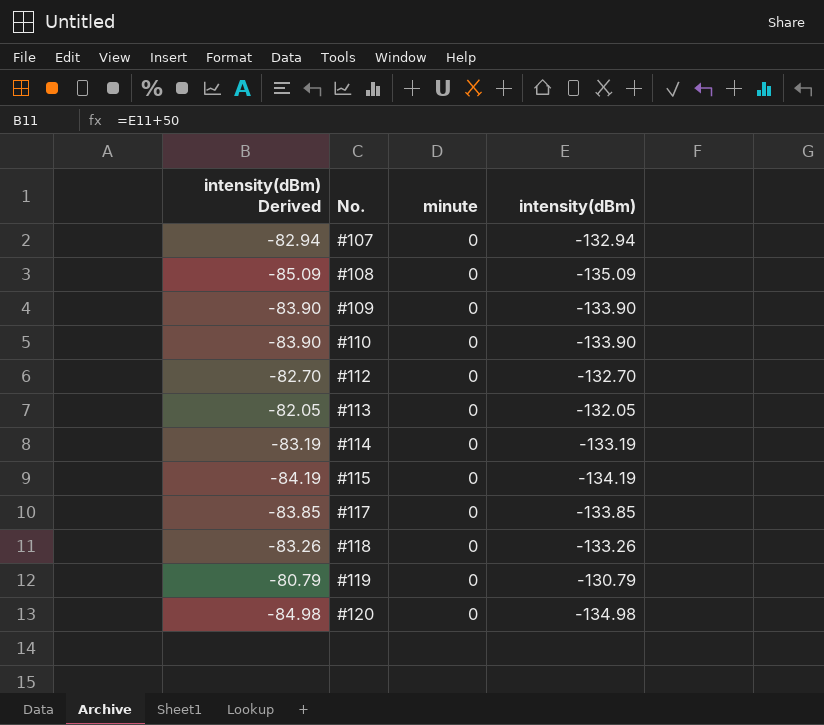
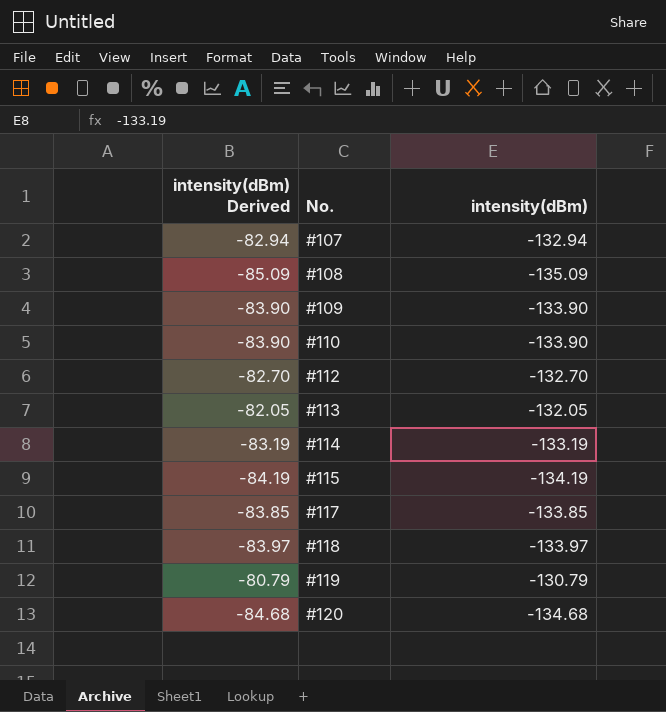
column minute | position: 3 -> none
#118 | intensity(dBm) Derived: -83.26 -> -83.97
#118 | intensity(dBm): -133.26 -> -133.97
#120 | intensity(dBm) Derived: -84.98 -> -84.68
#120 | intensity(dBm): -134.98 -> -134.68

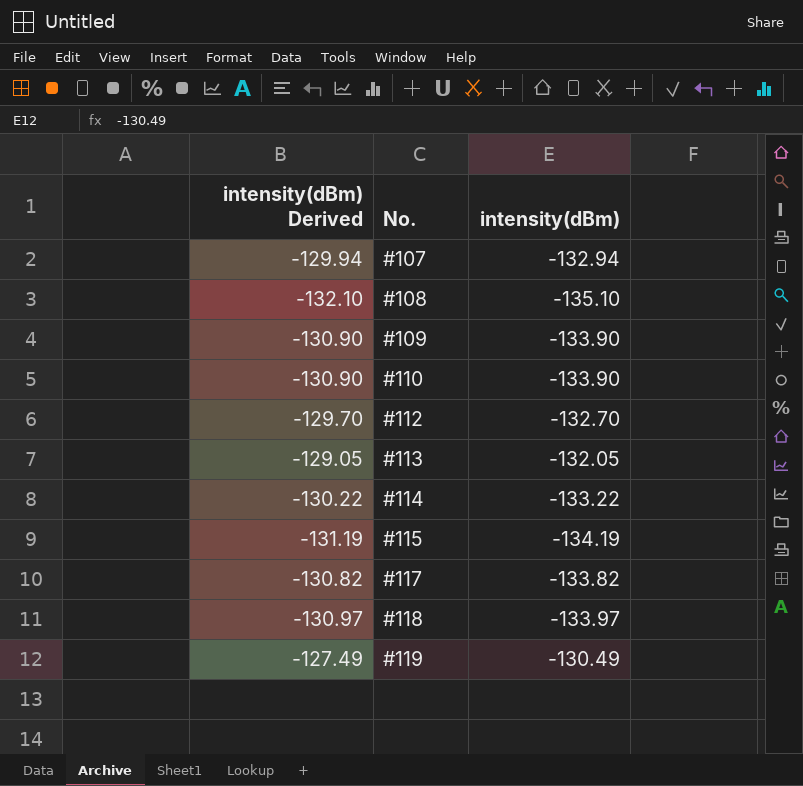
column intensity(dBm) Derived | formula: [intensity(dBm)] + 50 -> [intensity(dBm)] + 3
row #120: -84.68 | -134.68 -> none
#108 | intensity(dBm): -135.09 -> -135.10
#114 | intensity(dBm): -133.19 -> -133.22
#117 | intensity(dBm): -133.85 -> -133.82
#119 | intensity(dBm): -130.79 -> -130.49

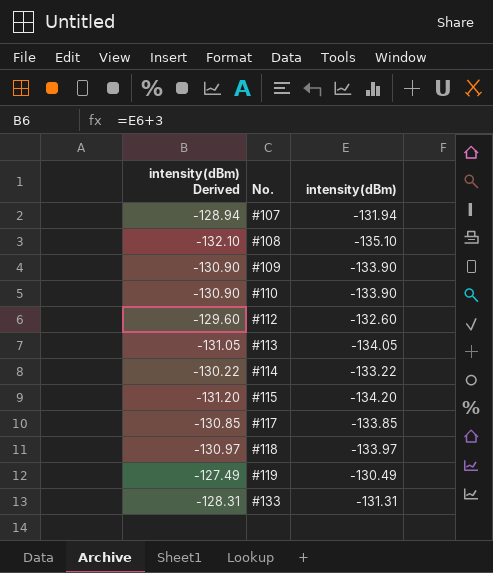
#107 | intensity(dBm) Derived: -129.94 -> -128.94
#107 | intensity(dBm): -132.94 -> -131.94
#112 | intensity(dBm) Derived: -129.70 -> -129.60
#112 | intensity(dBm): -132.70 -> -132.60
#113 | intensity(dBm) Derived: -129.05 -> -131.05
#113 | intensity(dBm): -132.05 -> -134.05
#115 | intensity(dBm) Derived: -131.19 -> -131.20
#115 | intensity(dBm): -134.19 -> -134.20
#117 | intensity(dBm) Derived: -130.82 -> -130.85
#117 | intensity(dBm): -133.82 -> -133.85
row #133: none -> -128.31 | -131.31

